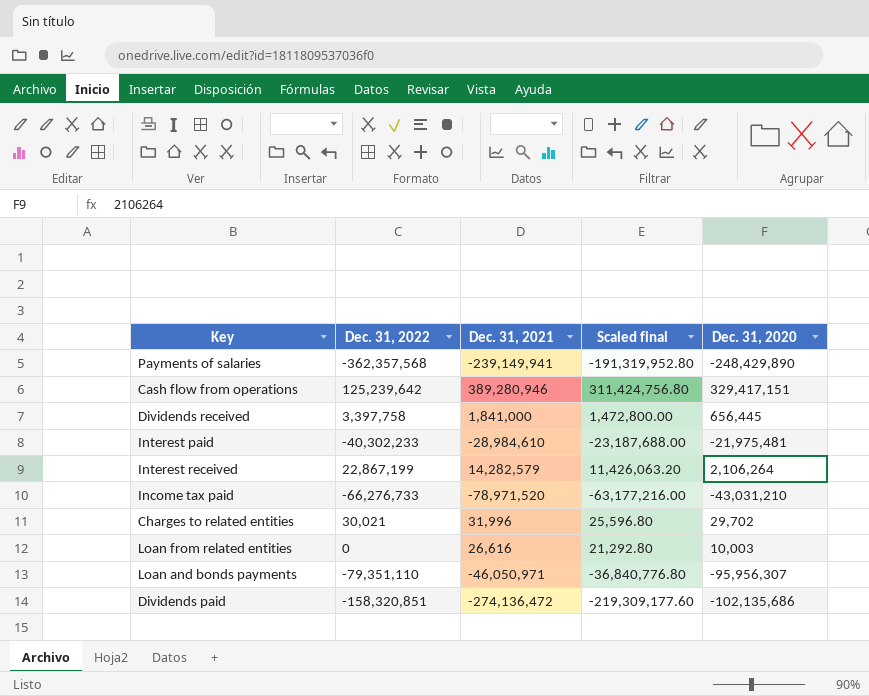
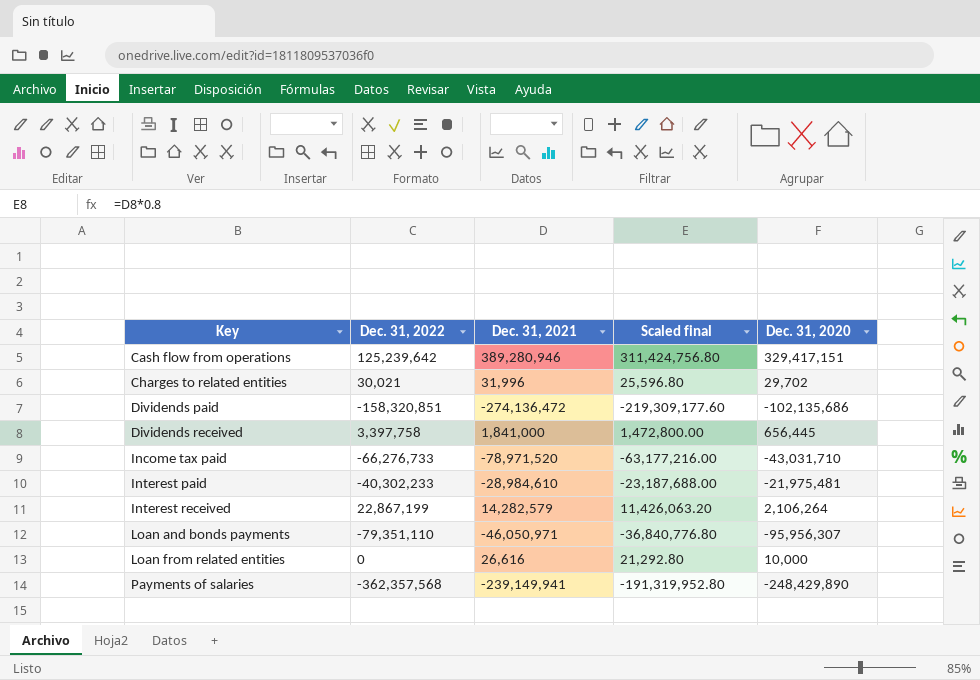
row order: none -> Key ascending
Income tax paid | Dec. 31, 2020: -43,031,210 -> -43,031,710
Loan from related entities | Dec. 31, 2020: 10,003 -> 10,000

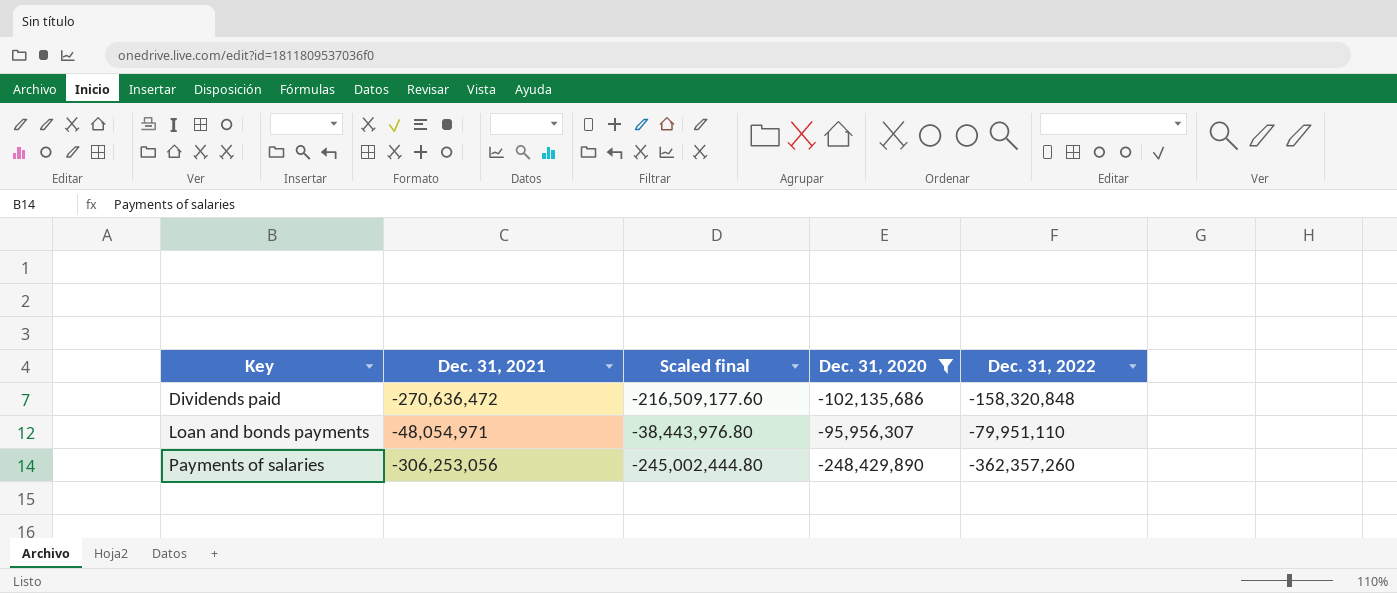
filter: none -> Dec. 31, 2020 <= -95,956,307
column Dec. 31, 2022 | position: 2 -> 5
Dividends paid | Dec. 31, 2021: -274,136,472 -> -270,636,472
Dividends paid | Scaled final: -219,309,177.60 -> -216,509,177.60
Dividends paid | Dec. 31, 2022: -158,320,851 -> -158,320,848
Loan and bonds payments | Dec. 31, 2021: -46,050,971 -> -48,054,971
Loan and bonds payments | Scaled final: -36,840,776.80 -> -38,443,976.80
Loan and bonds payments | Dec. 31, 2022: -79,351,110 -> -79,951,110
Payments of salaries | Dec. 31, 2021: -239,149,941 -> -306,253,056
Payments of salaries | Scaled final: -191,319,952.80 -> -245,002,444.80
Payments of salaries | Dec. 31, 2022: -362,357,568 -> -362,357,260

